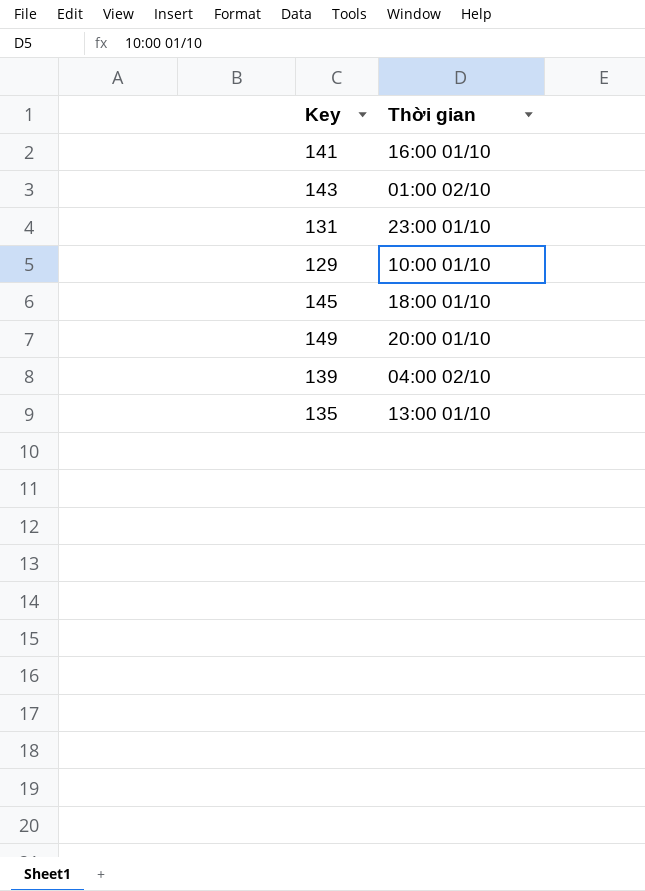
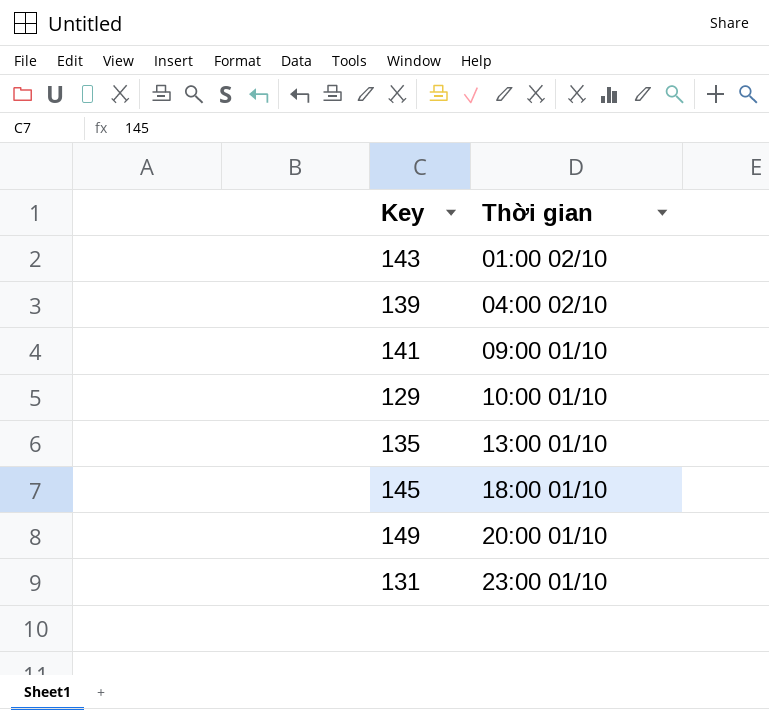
row order: none -> Thời gian ascending
141 | Thời gian: 16:00 01/10 -> 09:00 01/10

